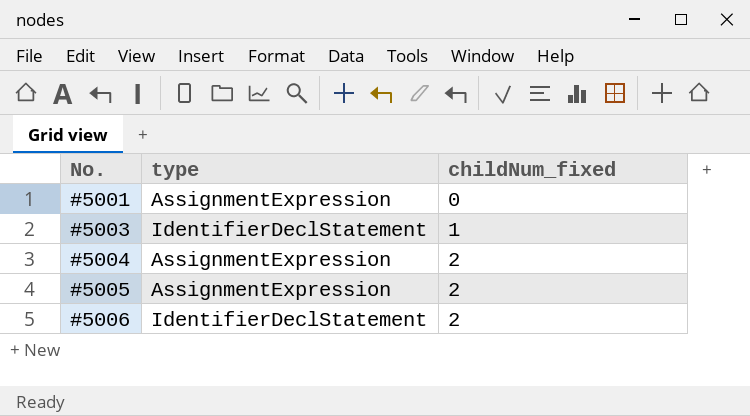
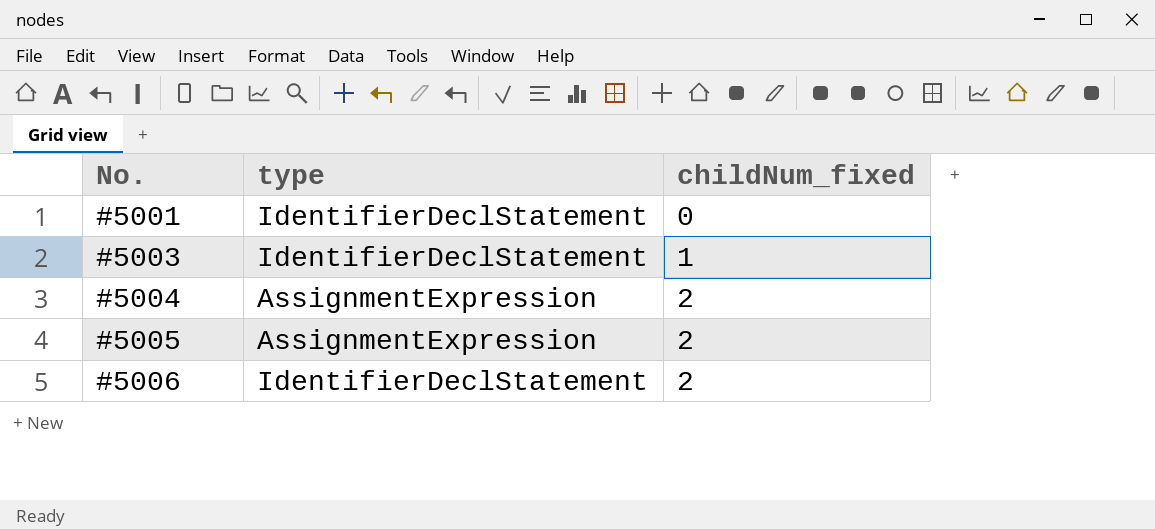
#5001 | type: AssignmentExpression -> IdentifierDeclStatement

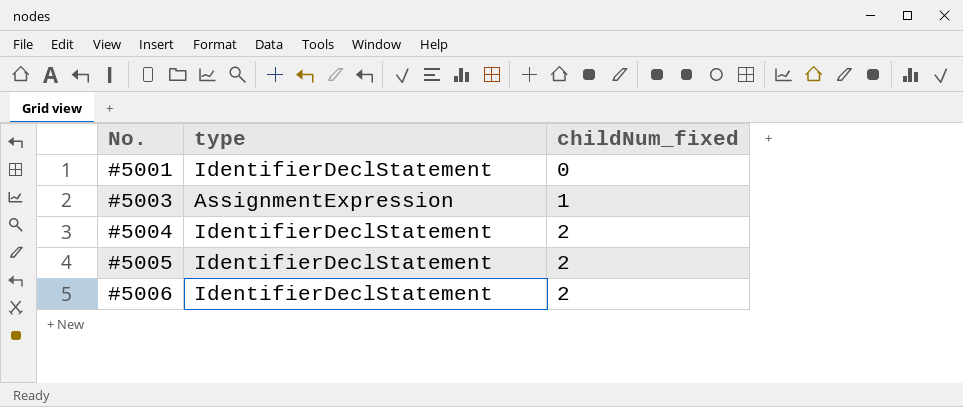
#5003 | type: IdentifierDeclStatement -> AssignmentExpression
#5004 | type: AssignmentExpression -> IdentifierDeclStatement
#5005 | type: AssignmentExpression -> IdentifierDeclStatement

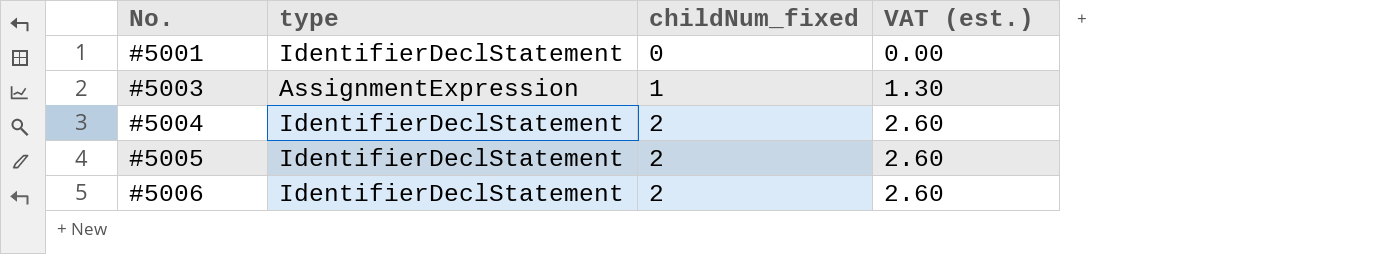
column VAT (est.) | formula: none -> [childNum_fixed] * 1.3

